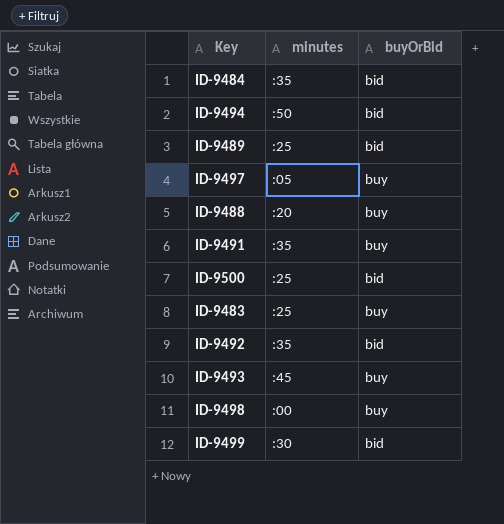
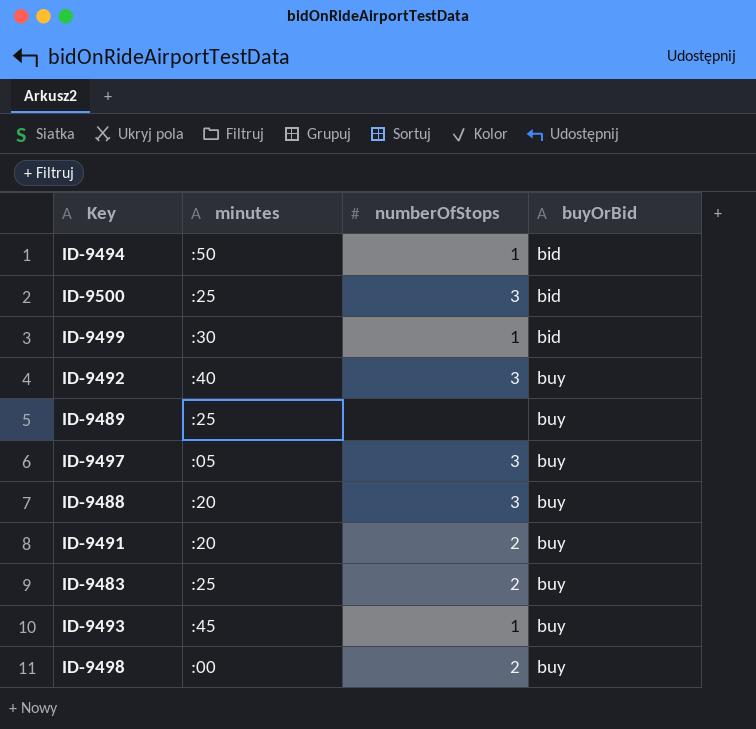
row order: none -> buyOrBid ascending
column numberOfStops | position: none -> 3
row ID-9484: :35 | bid -> none
ID-9492 | minutes: :35 -> :40
ID-9492 | buyOrBid: bid -> buy
ID-9489 | buyOrBid: bid -> buy
ID-9491 | minutes: :35 -> :20

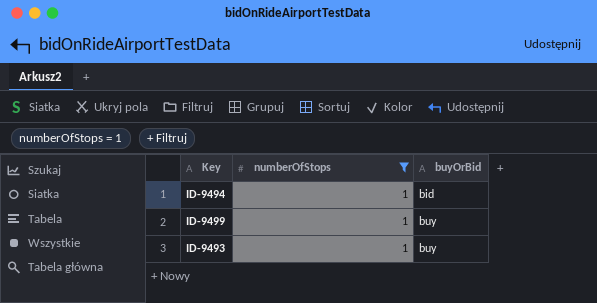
filter: none -> numberOfStops = 1
column minutes | position: 2 -> none
ID-9499 | buyOrBid: bid -> buy

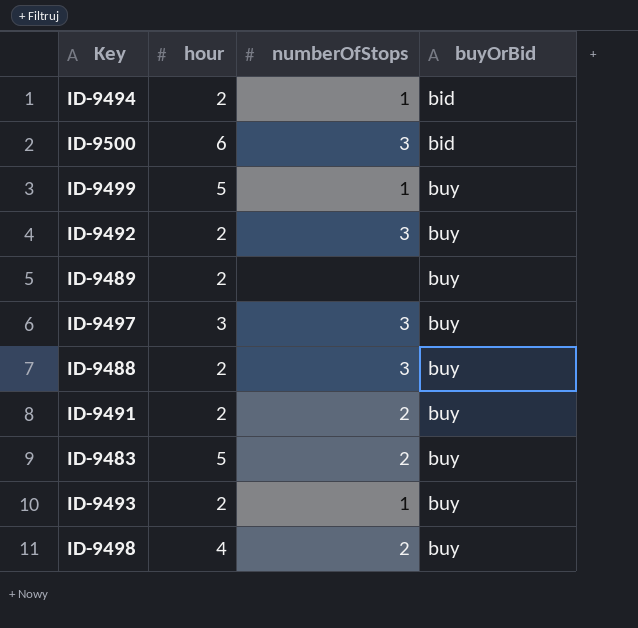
filter: numberOfStops = 1 -> none
column hour | position: none -> 2

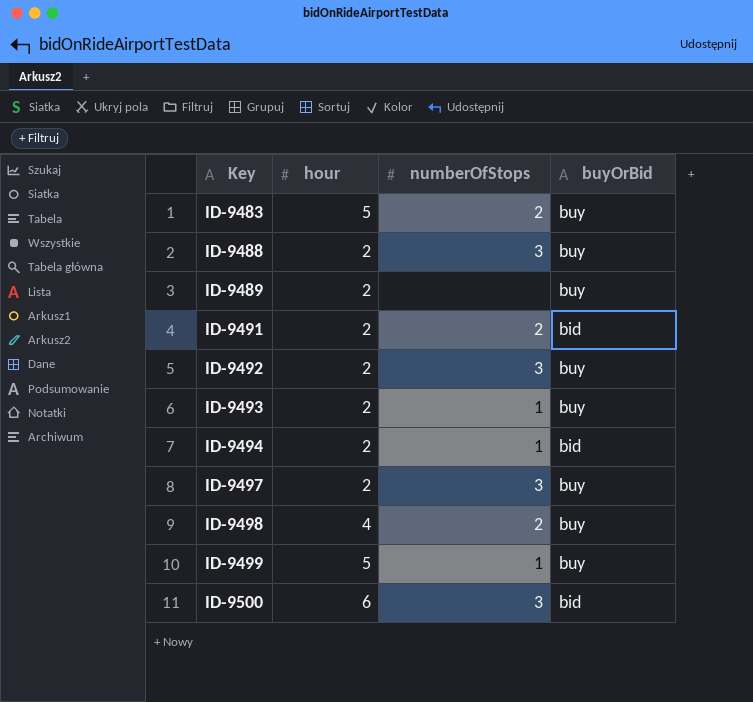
row order: buyOrBid ascending -> Key ascending
ID-9491 | buyOrBid: buy -> bid
ID-9497 | hour: 3 -> 2

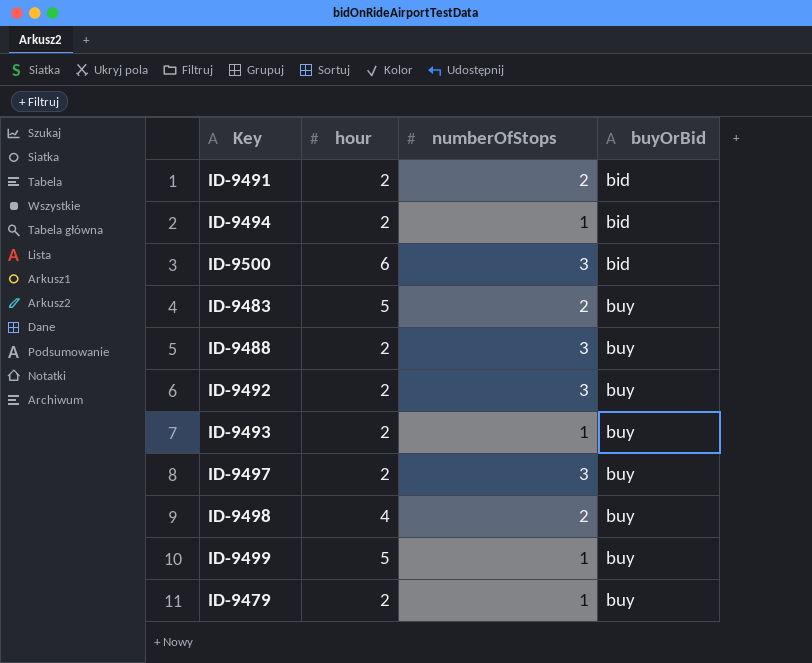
row order: Key ascending -> buyOrBid ascending
row ID-9489: 2 | none | buy -> none
row ID-9479: none -> 2 | 1 | buy

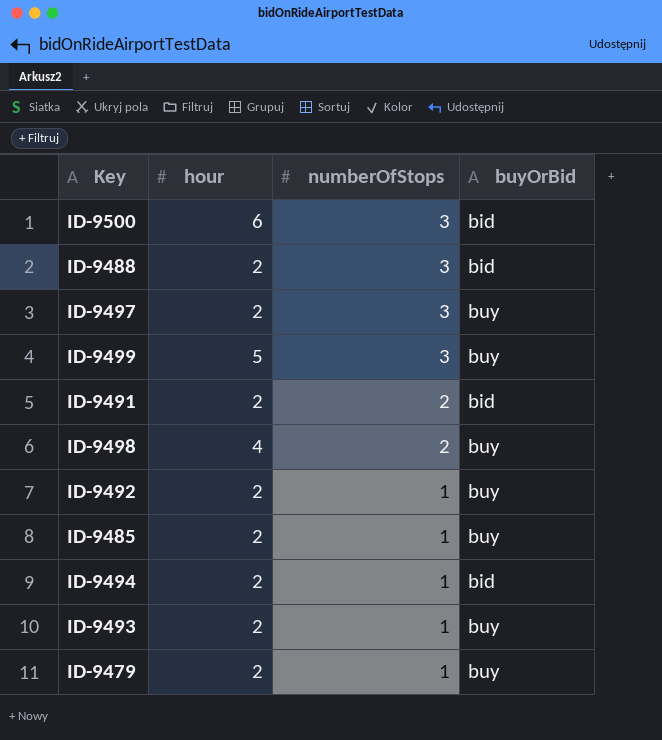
row order: buyOrBid ascending -> numberOfStops descending
row ID-9483: 5 | 2 | buy -> none
ID-9488 | buyOrBid: buy -> bid
ID-9499 | numberOfStops: 1 -> 3
ID-9492 | numberOfStops: 3 -> 1
row ID-9485: none -> 2 | 1 | buy

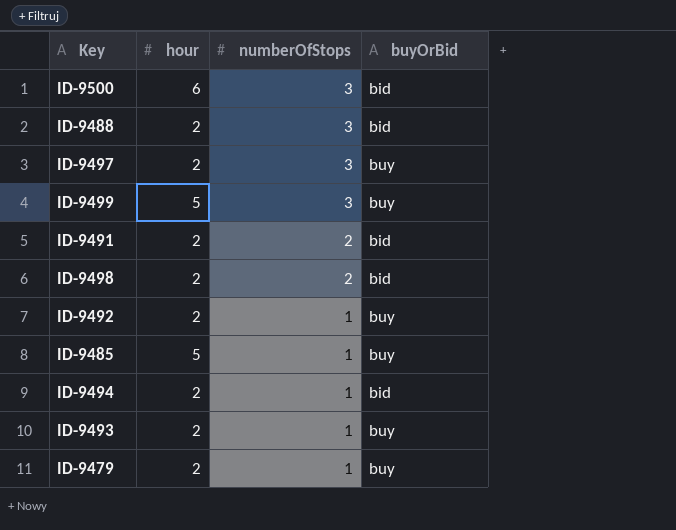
ID-9498 | hour: 4 -> 2
ID-9498 | buyOrBid: buy -> bid
ID-9485 | hour: 2 -> 5

